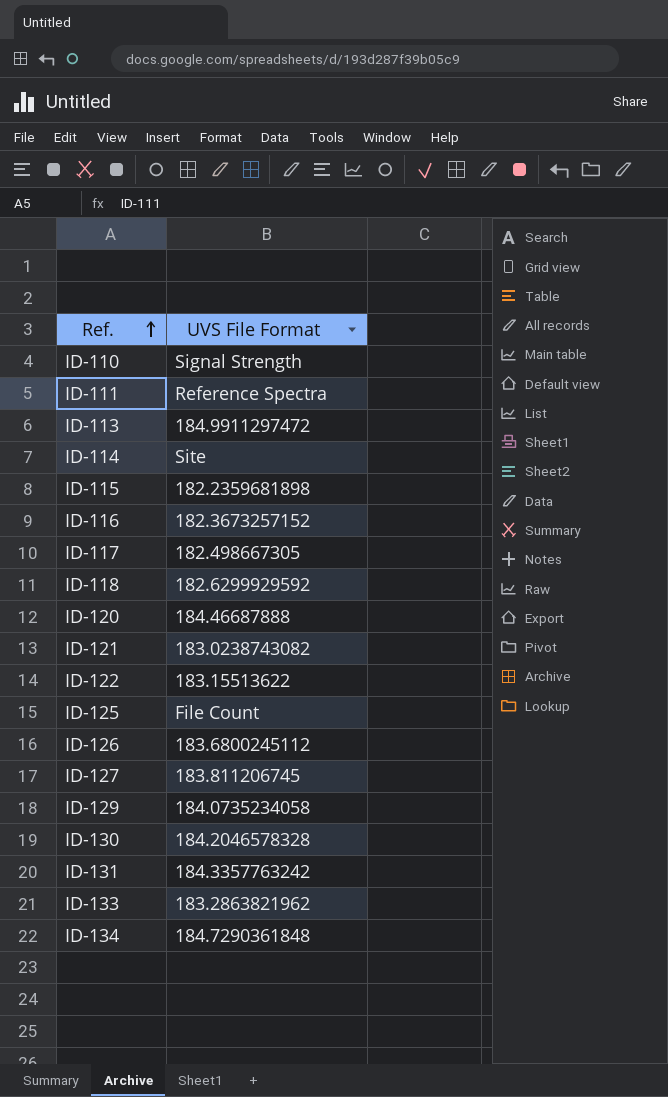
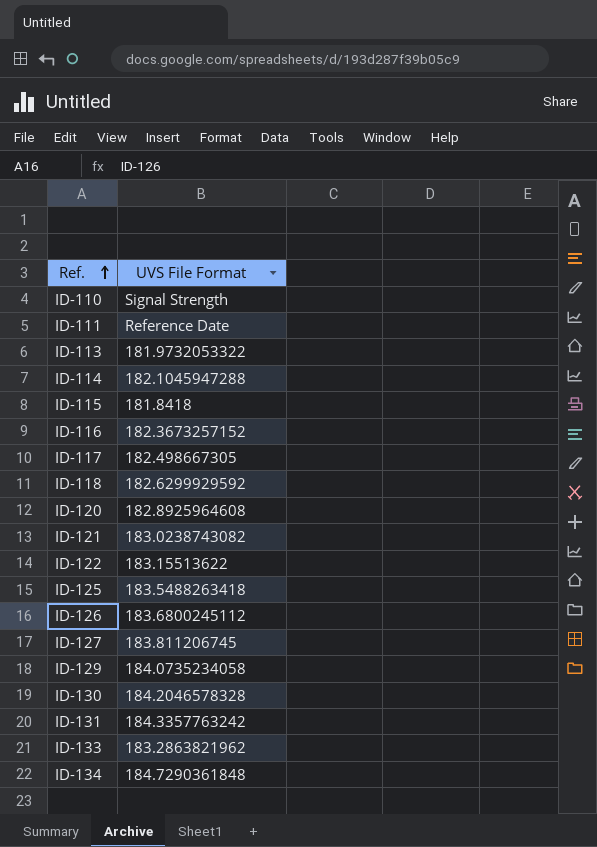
ID-111 | UVS File Format: Reference Spectra -> Reference Date
ID-113 | UVS File Format: 184.9911297472 -> 181.9732053322
ID-114 | UVS File Format: Site -> 182.1045947288
ID-115 | UVS File Format: 182.2359681898 -> 181.8418
ID-120 | UVS File Format: 184.46687888 -> 182.8925964608
ID-125 | UVS File Format: File Count -> 183.5488263418

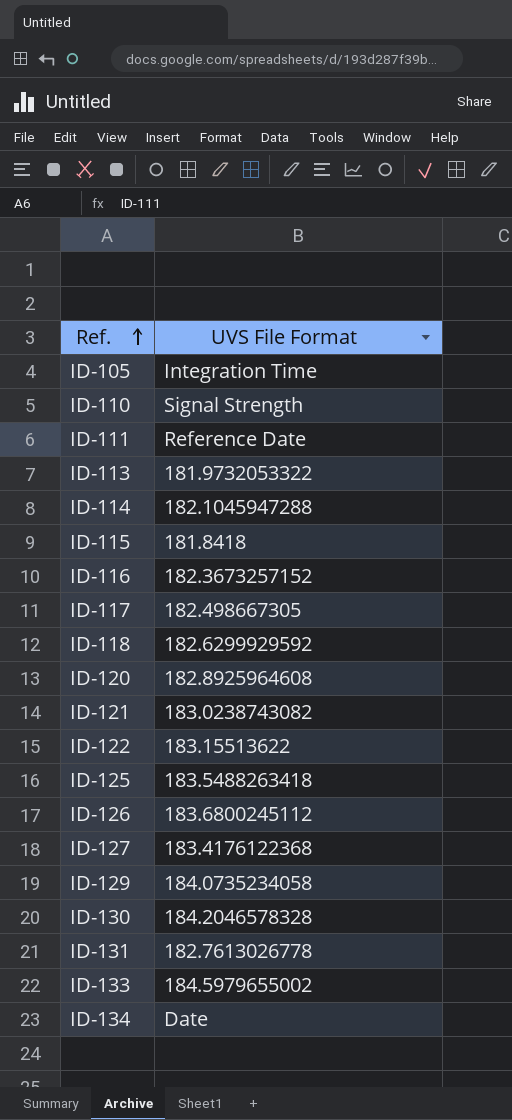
row ID-105: none -> Integration Time
ID-127 | UVS File Format: 183.811206745 -> 183.4176122368
ID-131 | UVS File Format: 184.3357763242 -> 182.7613026778
ID-133 | UVS File Format: 183.2863821962 -> 184.5979655002
ID-134 | UVS File Format: 184.7290361848 -> Date

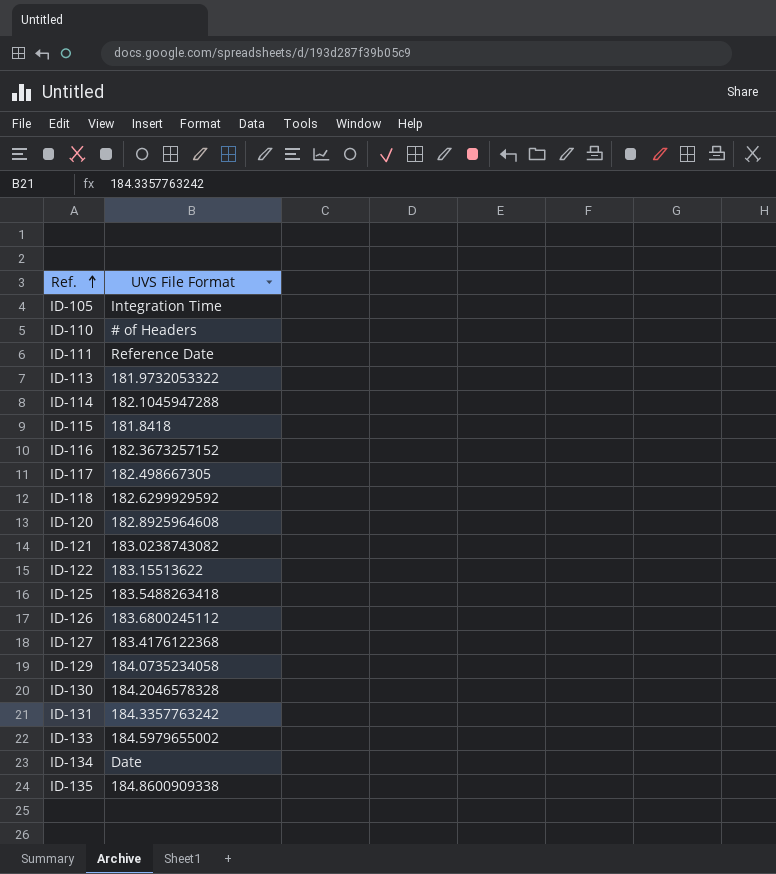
ID-110 | UVS File Format: Signal Strength -> # of Headers
ID-131 | UVS File Format: 182.7613026778 -> 184.3357763242
row ID-135: none -> 184.8600909338

